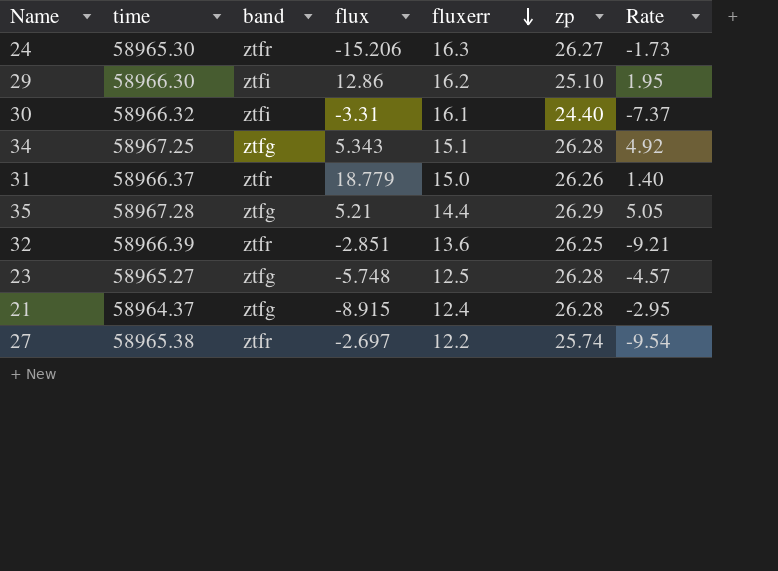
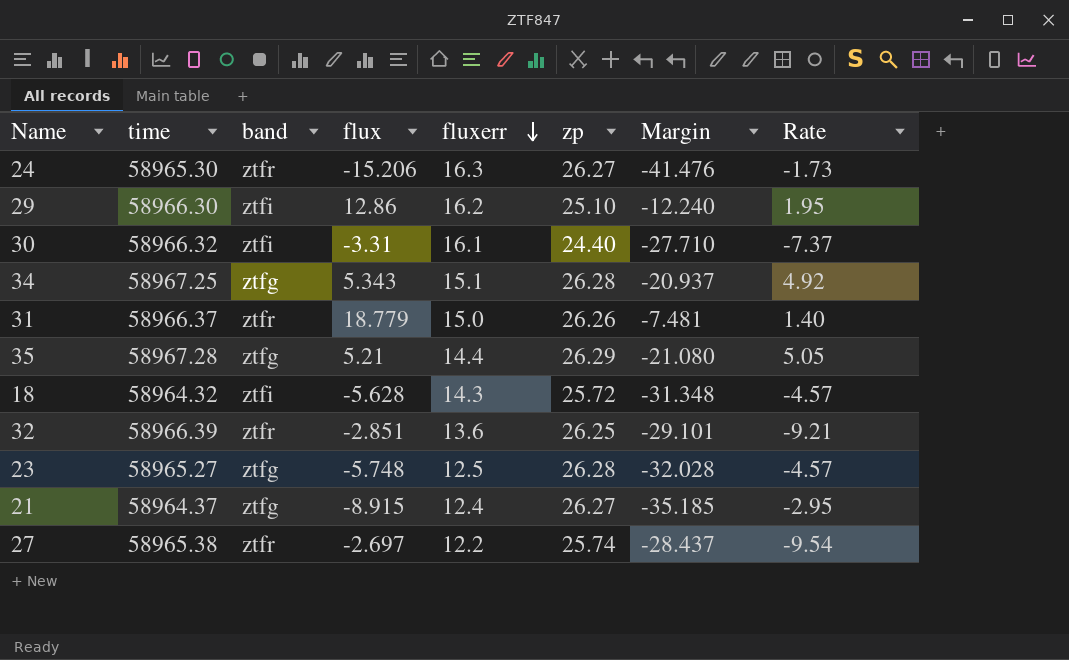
column Margin | formula: none -> [flux] - [zp]
row 18: none -> 58964.32 | ztfi | -5.628 | 14.3 | 25.72 | -31.348 | -4.57
21 | zp: 26.28 -> 26.27

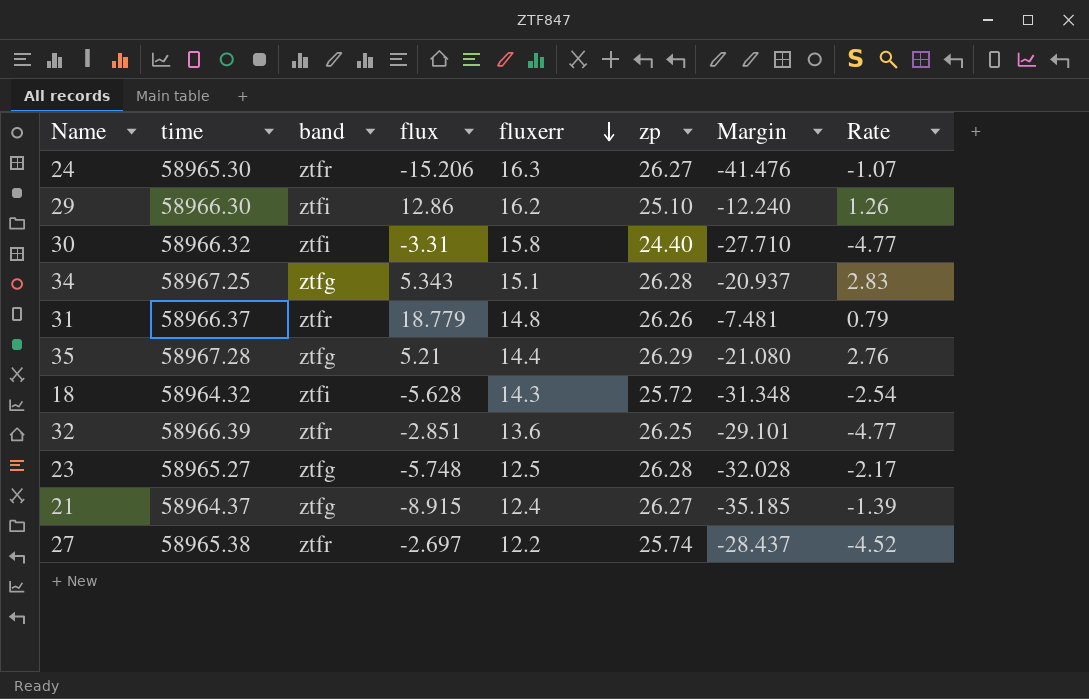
column Rate | formula: [zp] / [flux] -> [fluxerr] / [flux]
30 | fluxerr: 16.1 -> 15.8
31 | fluxerr: 15.0 -> 14.8

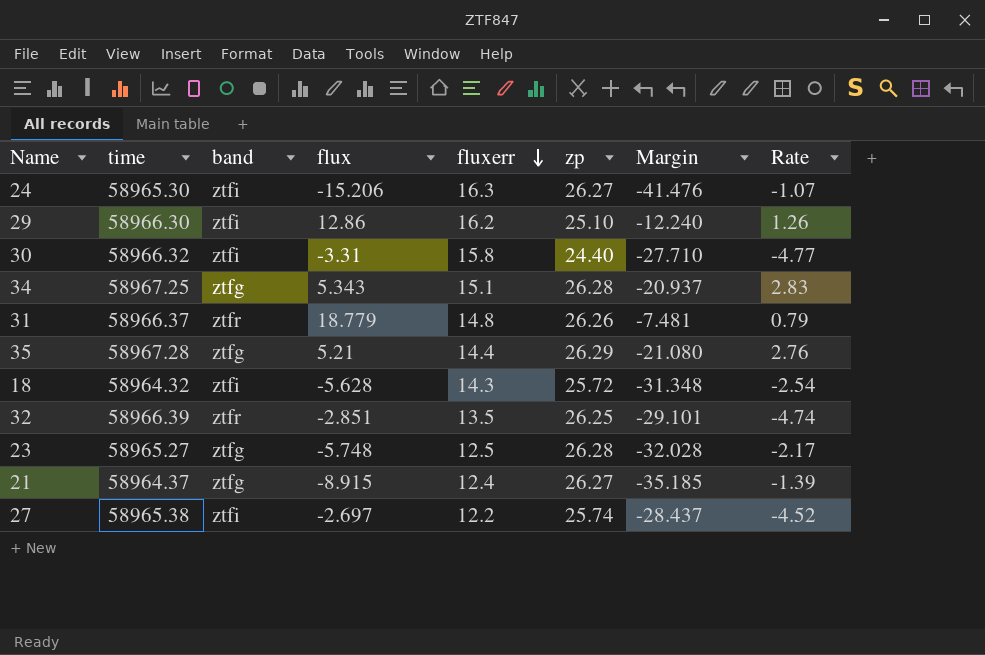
24 | band: ztfr -> ztfi
32 | fluxerr: 13.6 -> 13.5
32 | Rate: -4.77 -> -4.74
27 | band: ztfr -> ztfi

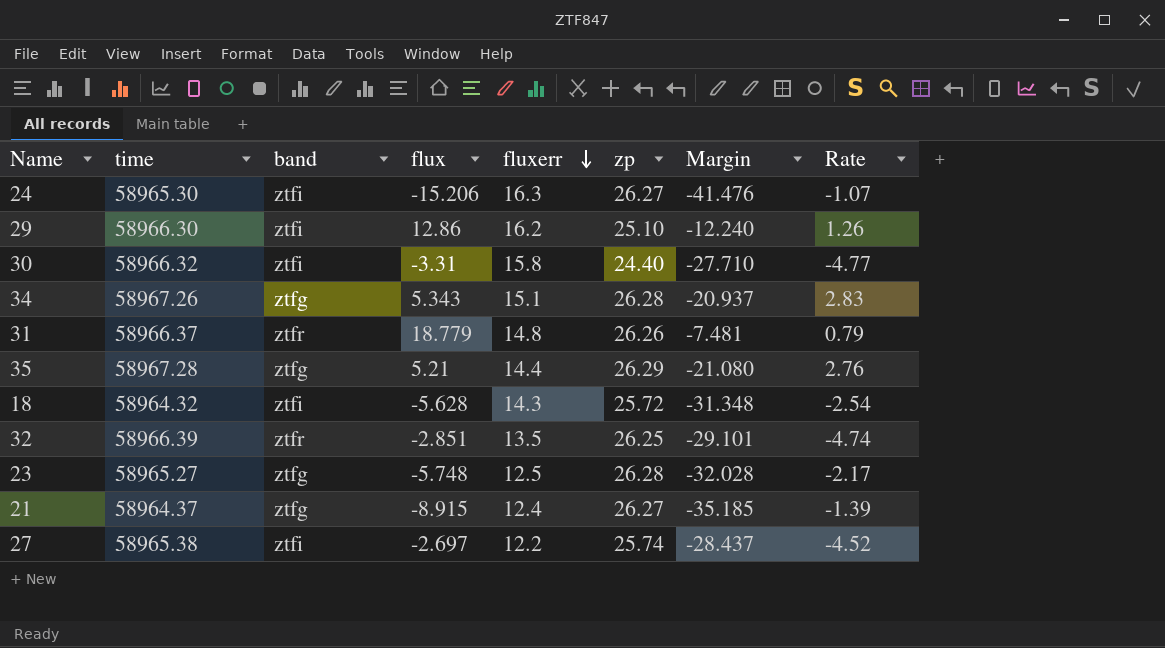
34 | time: 58967.25 -> 58967.26

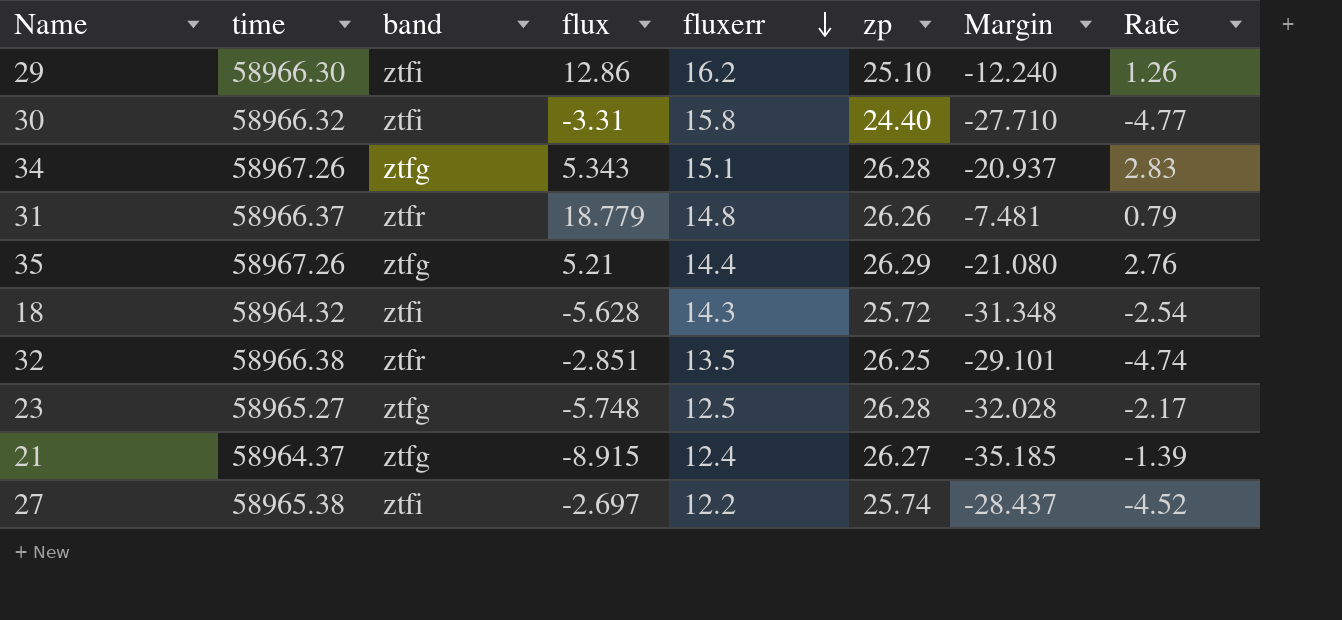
row 24: 58965.30 | ztfi | -15.206 | 16.3 | 26.27 | -41.476 | -1.07 -> none
35 | time: 58967.28 -> 58967.26
32 | time: 58966.39 -> 58966.38

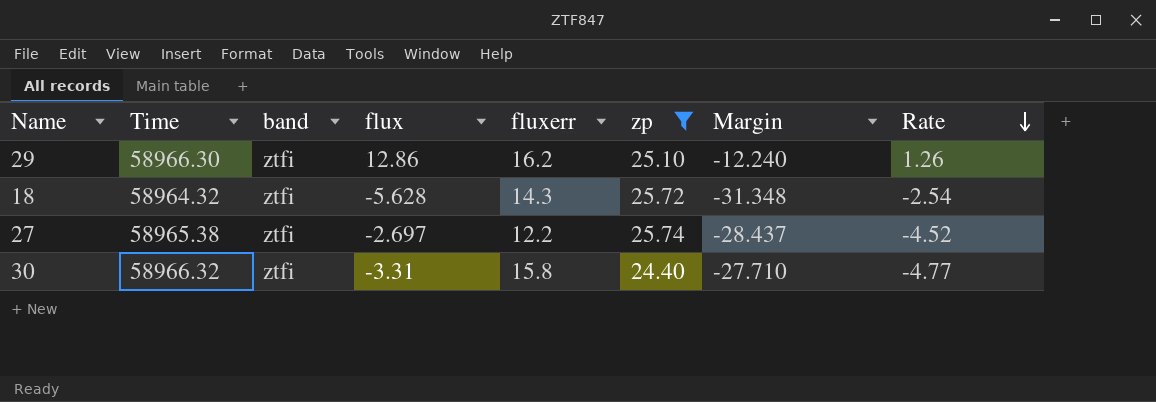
filter: none -> zp <= 25.74
row order: fluxerr descending -> Rate descending
column name: time -> Time

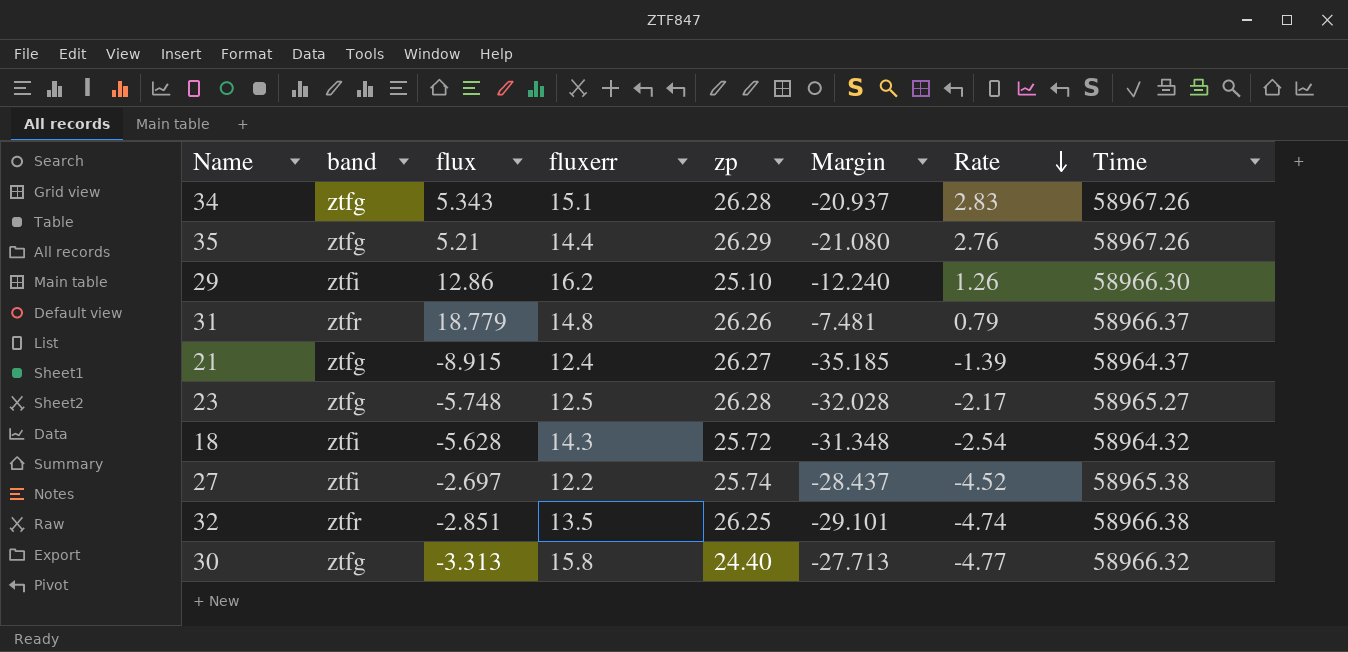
filter: zp <= 25.74 -> none
column Time | position: 2 -> 8
30 | band: ztfi -> ztfg
30 | flux: -3.31 -> -3.313
30 | Margin: -27.710 -> -27.713

